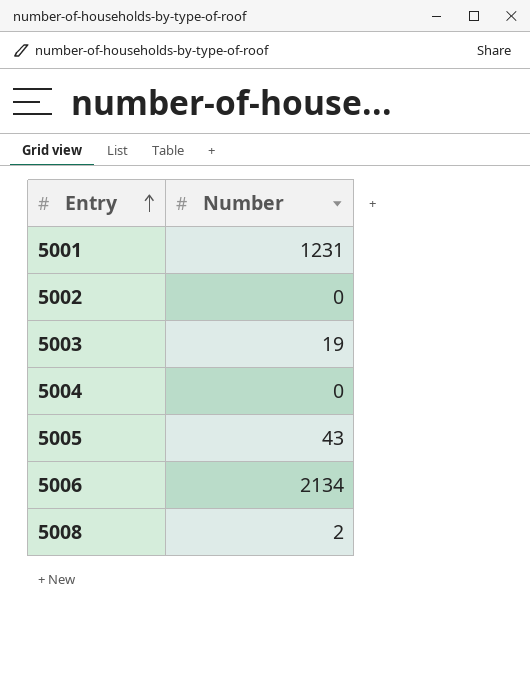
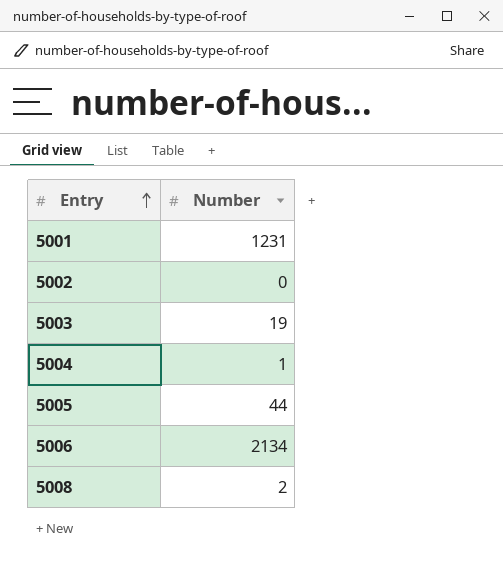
5004 | Number: 0 -> 1
5005 | Number: 43 -> 44

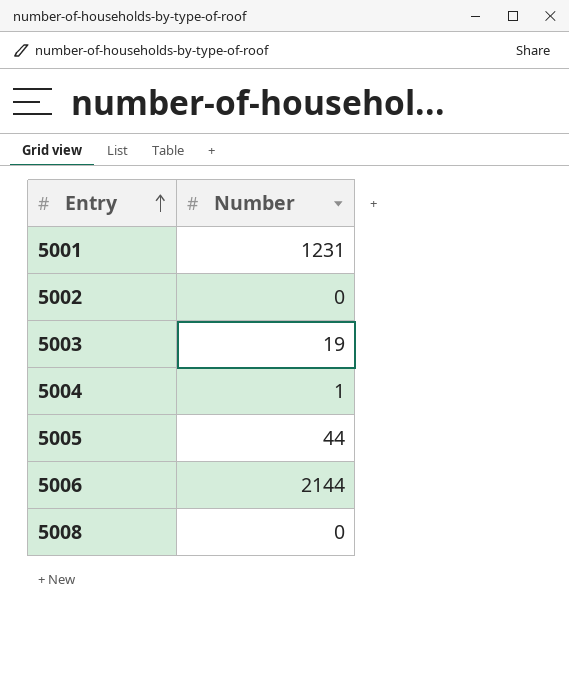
5006 | Number: 2134 -> 2144
5008 | Number: 2 -> 0

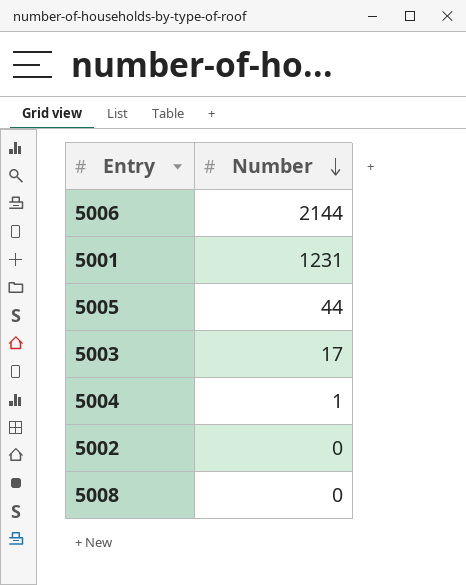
row order: Entry ascending -> Number descending
5003 | Number: 19 -> 17

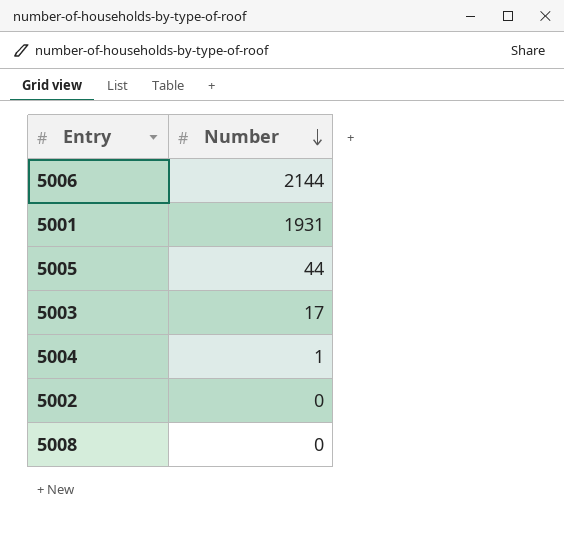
5001 | Number: 1231 -> 1931

